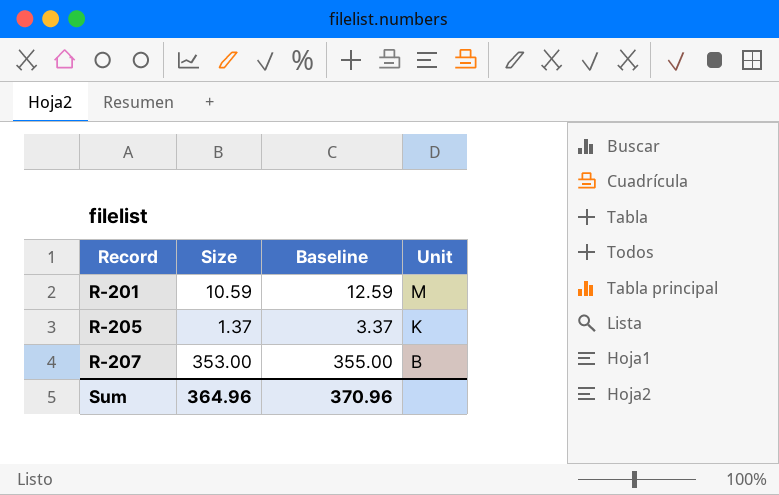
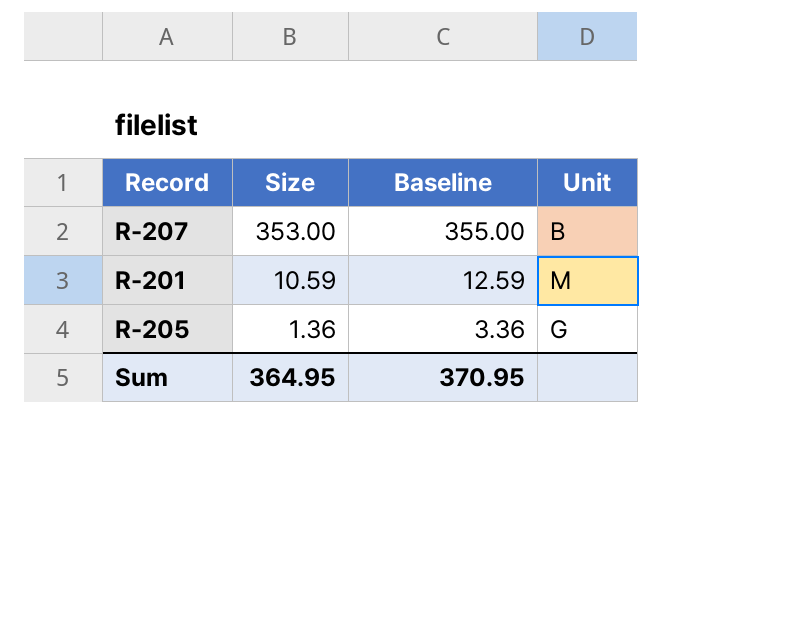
row order: Record ascending -> Size descending
R-205 | Size: 1.37 -> 1.36
R-205 | Baseline: 3.37 -> 3.36
R-205 | Unit: K -> G
Sum | Size: 364.96 -> 364.95
Sum | Baseline: 370.96 -> 370.95

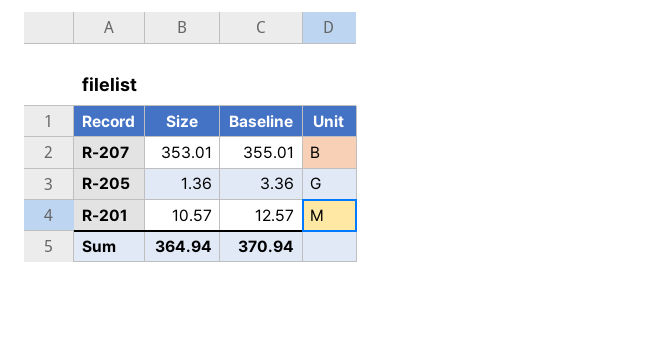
row order: Size descending -> Record descending
R-207 | Size: 353.00 -> 353.01
R-207 | Baseline: 355.00 -> 355.01
R-201 | Size: 10.59 -> 10.57
R-201 | Baseline: 12.59 -> 12.57
Sum | Size: 364.95 -> 364.94
Sum | Baseline: 370.95 -> 370.94

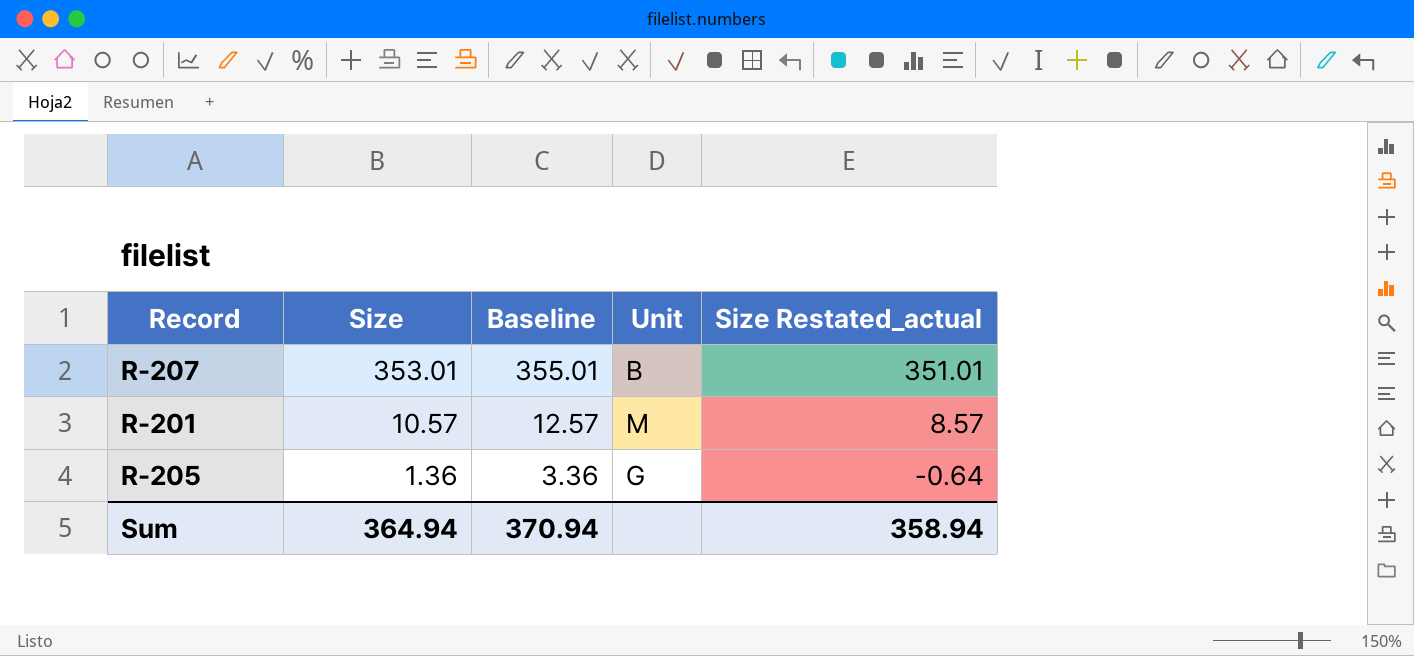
row order: Record descending -> Size descending
column Size Restated_actual | formula: none -> [Size] - 2

